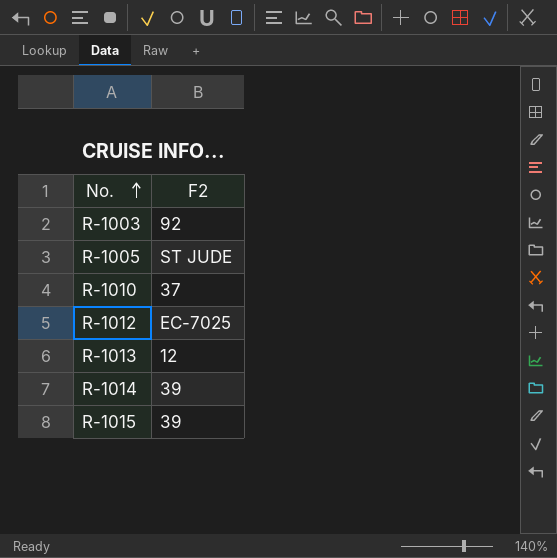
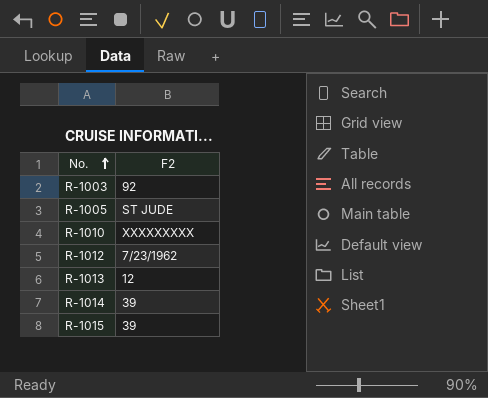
R-1010 | F2: 37 -> XXXXXXXXX
R-1012 | F2: EC-7025 -> 7/23/1962

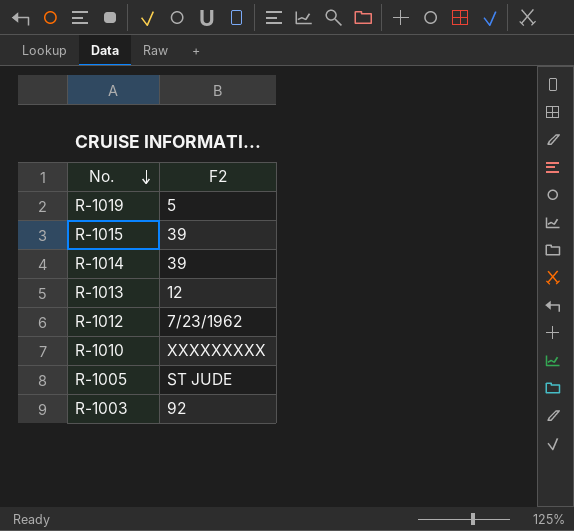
row order: No. ascending -> No. descending
row R-1019: none -> 5

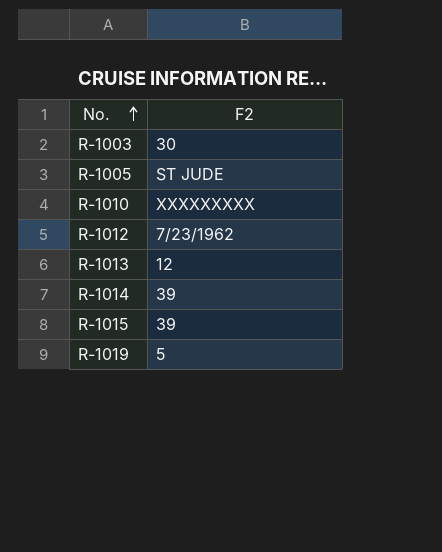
row order: No. descending -> No. ascending
R-1003 | F2: 92 -> 30

